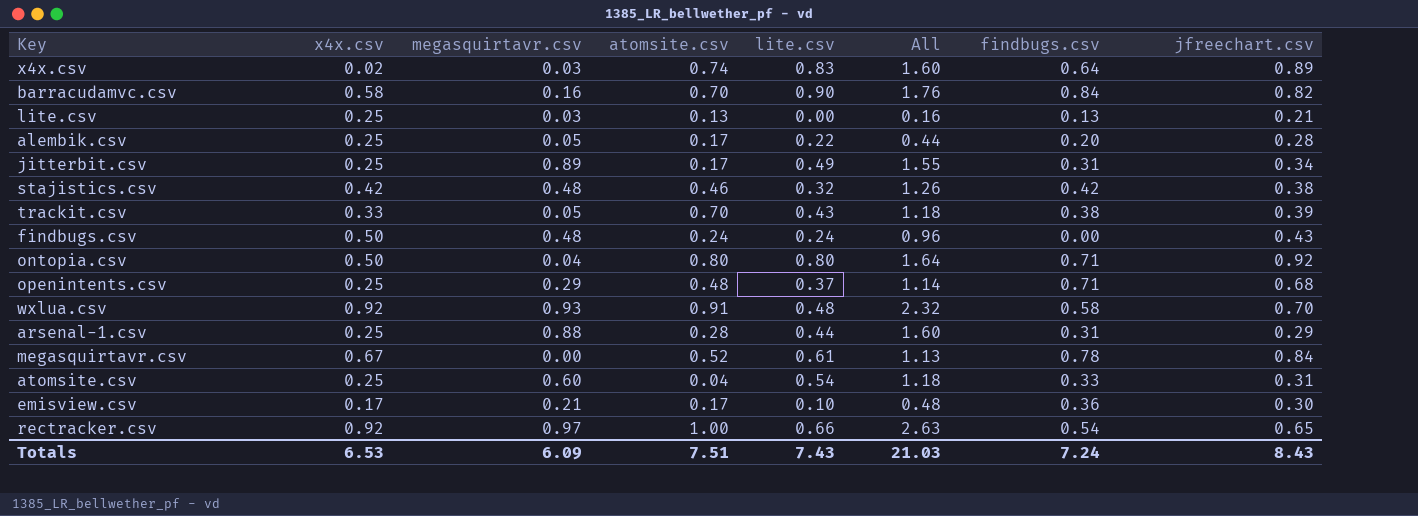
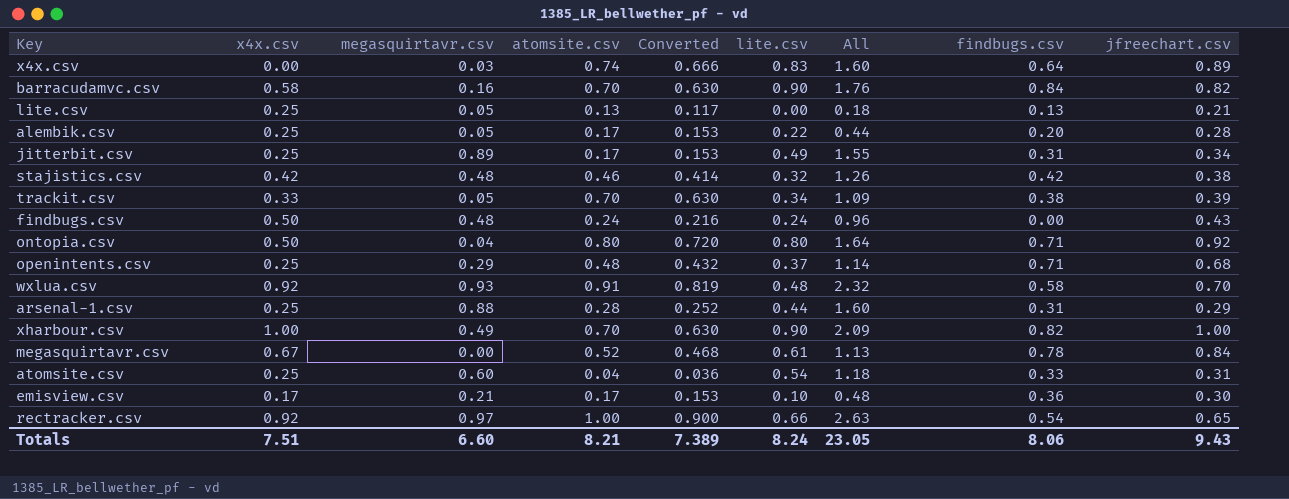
column Converted | formula: none -> [atomsite.csv] * 0.9
x4x.csv | x4x.csv: 0.02 -> 0.00
lite.csv | megasquirtavr.csv: 0.03 -> 0.05
lite.csv | All: 0.16 -> 0.18
trackit.csv | lite.csv: 0.43 -> 0.34
trackit.csv | All: 1.18 -> 1.09
row xharbour.csv: none -> 1.00 | 0.49 | 0.70 | 0.630 | 0.90 | 2.09 | 0.82 | 1.00
Totals | x4x.csv: 6.53 -> 7.51
Totals | megasquirtavr.csv: 6.09 -> 6.60
Totals | atomsite.csv: 7.51 -> 8.21
Totals | lite.csv: 7.43 -> 8.24
Totals | All: 21.03 -> 23.05
Totals | findbugs.csv: 7.24 -> 8.06
Totals | jfreechart.csv: 8.43 -> 9.43

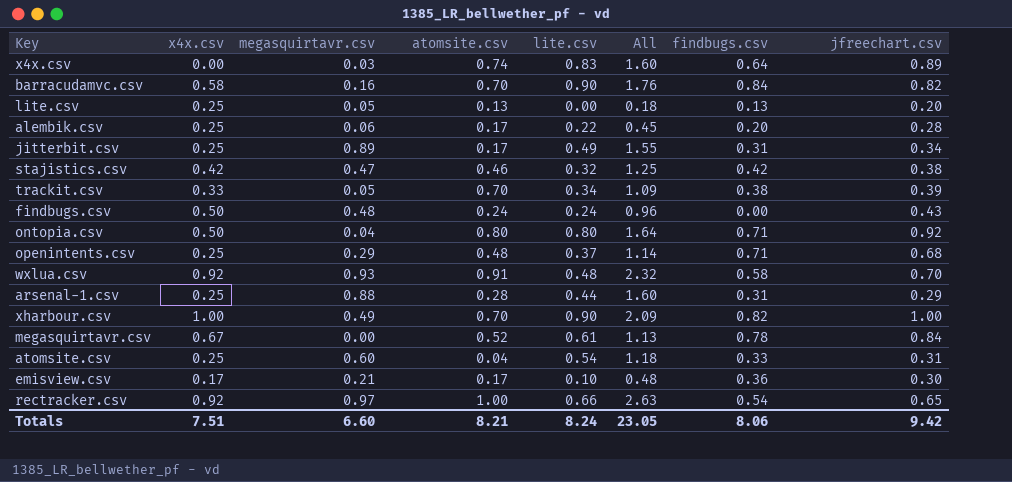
column Converted | formula: [atomsite.csv] * 0.9 -> none
lite.csv | jfreechart.csv: 0.21 -> 0.20
alembik.csv | megasquirtavr.csv: 0.05 -> 0.06
alembik.csv | All: 0.44 -> 0.45
stajistics.csv | megasquirtavr.csv: 0.48 -> 0.47
stajistics.csv | All: 1.26 -> 1.25
Totals | jfreechart.csv: 9.43 -> 9.42

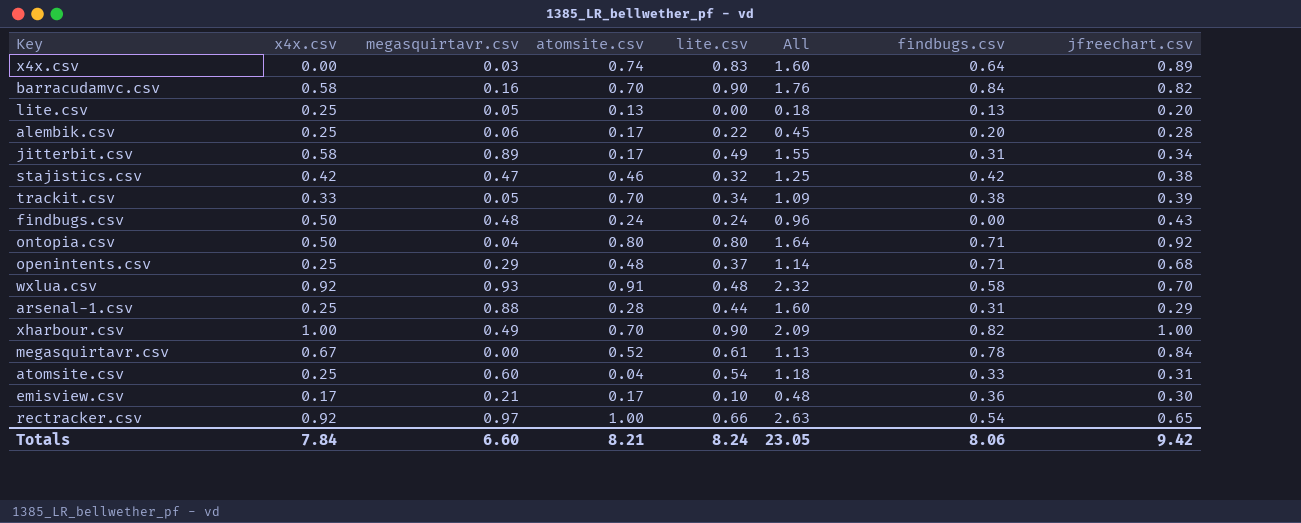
jitterbit.csv | x4x.csv: 0.25 -> 0.58
Totals | x4x.csv: 7.51 -> 7.84

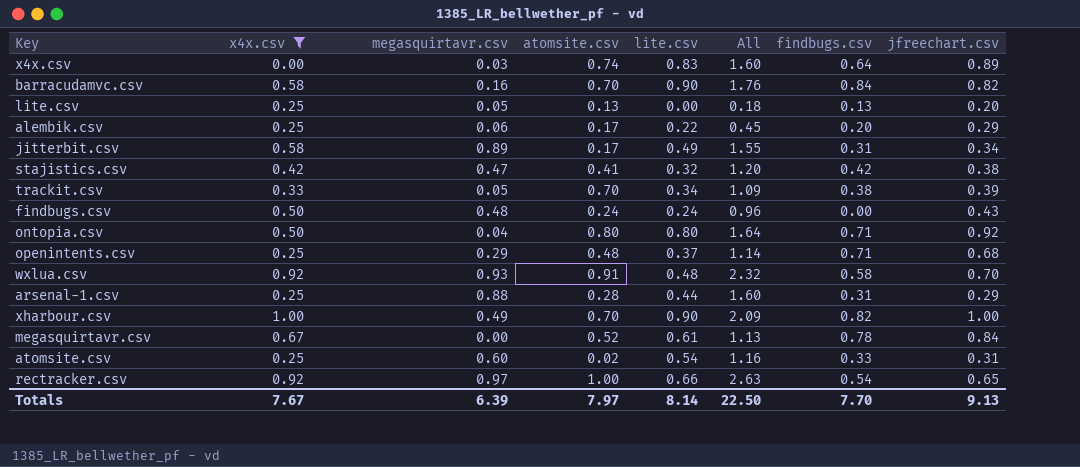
filter: none -> x4x.csv != 0.17
alembik.csv | jfreechart.csv: 0.28 -> 0.29
stajistics.csv | atomsite.csv: 0.46 -> 0.41
stajistics.csv | All: 1.25 -> 1.20
atomsite.csv | atomsite.csv: 0.04 -> 0.02
atomsite.csv | All: 1.18 -> 1.16
Totals | x4x.csv: 7.84 -> 7.67
Totals | megasquirtavr.csv: 6.60 -> 6.39
Totals | atomsite.csv: 8.21 -> 7.97
Totals | lite.csv: 8.24 -> 8.14
Totals | All: 23.05 -> 22.50
Totals | findbugs.csv: 8.06 -> 7.70
Totals | jfreechart.csv: 9.42 -> 9.13

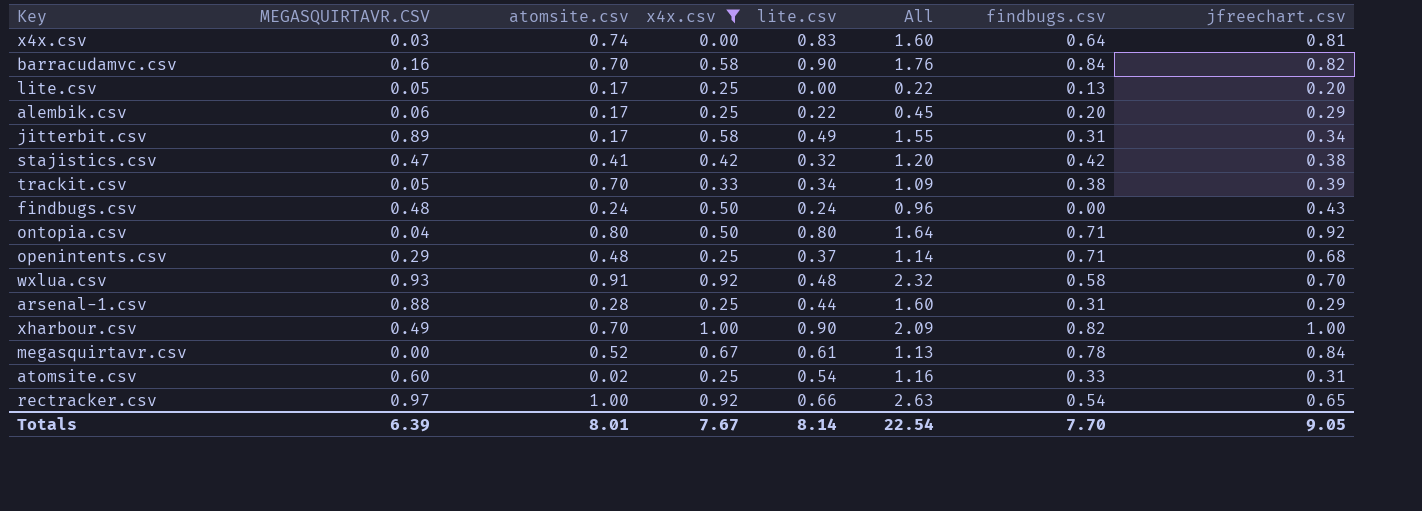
column name: megasquirtavr.csv -> MEGASQUIRTAVR.CSV
column x4x.csv | position: 2 -> 4
x4x.csv | jfreechart.csv: 0.89 -> 0.81
lite.csv | atomsite.csv: 0.13 -> 0.17
lite.csv | All: 0.18 -> 0.22
Totals | atomsite.csv: 7.97 -> 8.01
Totals | All: 22.50 -> 22.54
Totals | jfreechart.csv: 9.13 -> 9.05

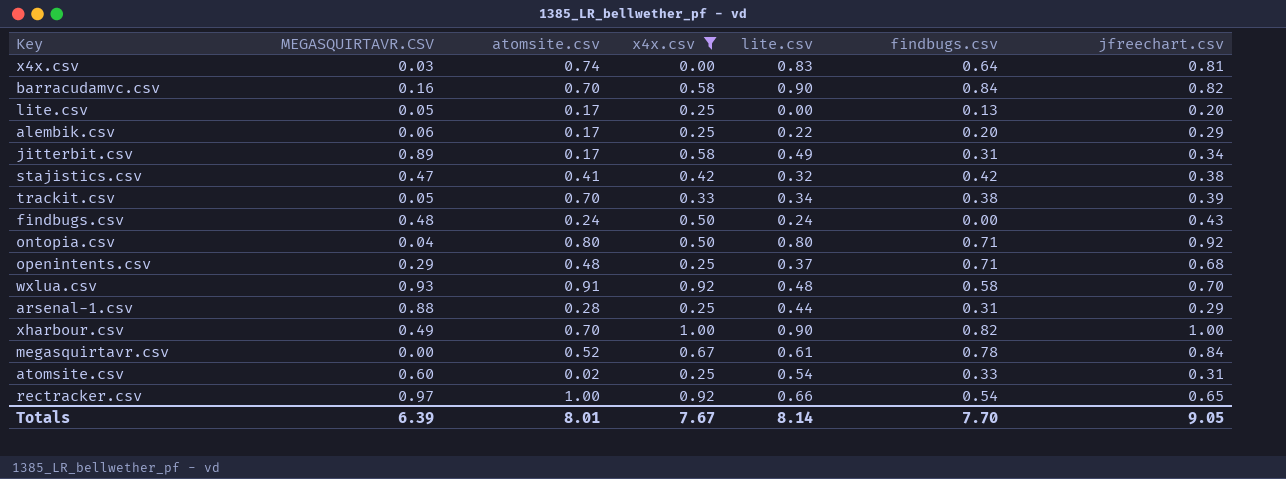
column All | formula: [MEGASQUIRTAVR.CSV] + [atomsite.csv] + [lite.csv] -> none

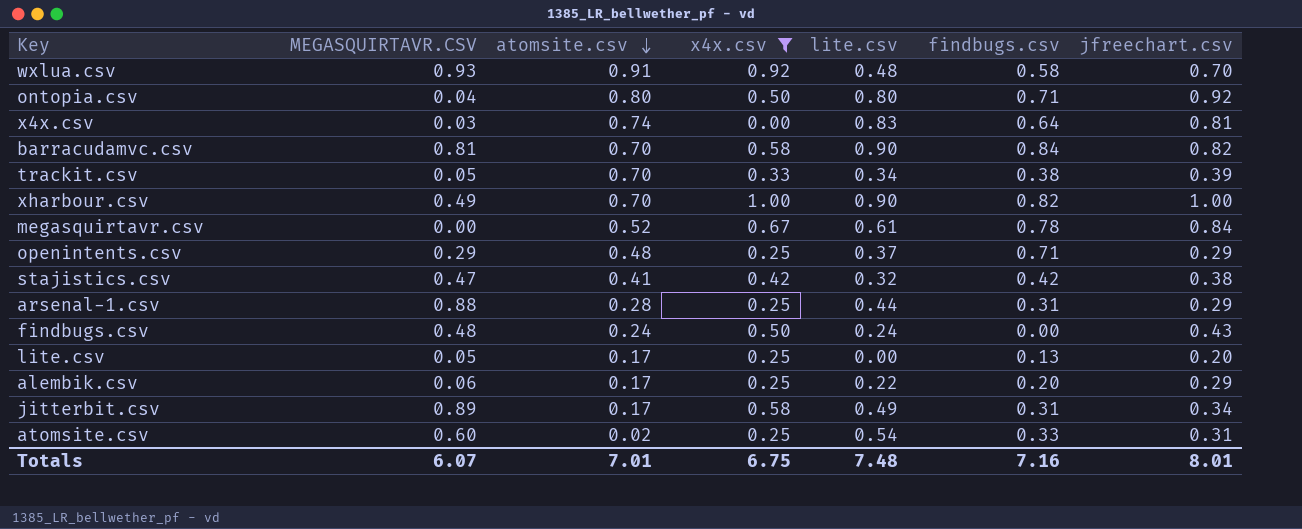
row order: none -> atomsite.csv descending
row rectracker.csv: 0.97 | 1.00 | 0.92 | 0.66 | 0.54 | 0.65 -> none
barracudamvc.csv | MEGASQUIRTAVR.CSV: 0.16 -> 0.81
openintents.csv | jfreechart.csv: 0.68 -> 0.29
Totals | MEGASQUIRTAVR.CSV: 6.39 -> 6.07
Totals | atomsite.csv: 8.01 -> 7.01
Totals | x4x.csv: 7.67 -> 6.75
Totals | lite.csv: 8.14 -> 7.48
Totals | findbugs.csv: 7.70 -> 7.16
Totals | jfreechart.csv: 9.05 -> 8.01

